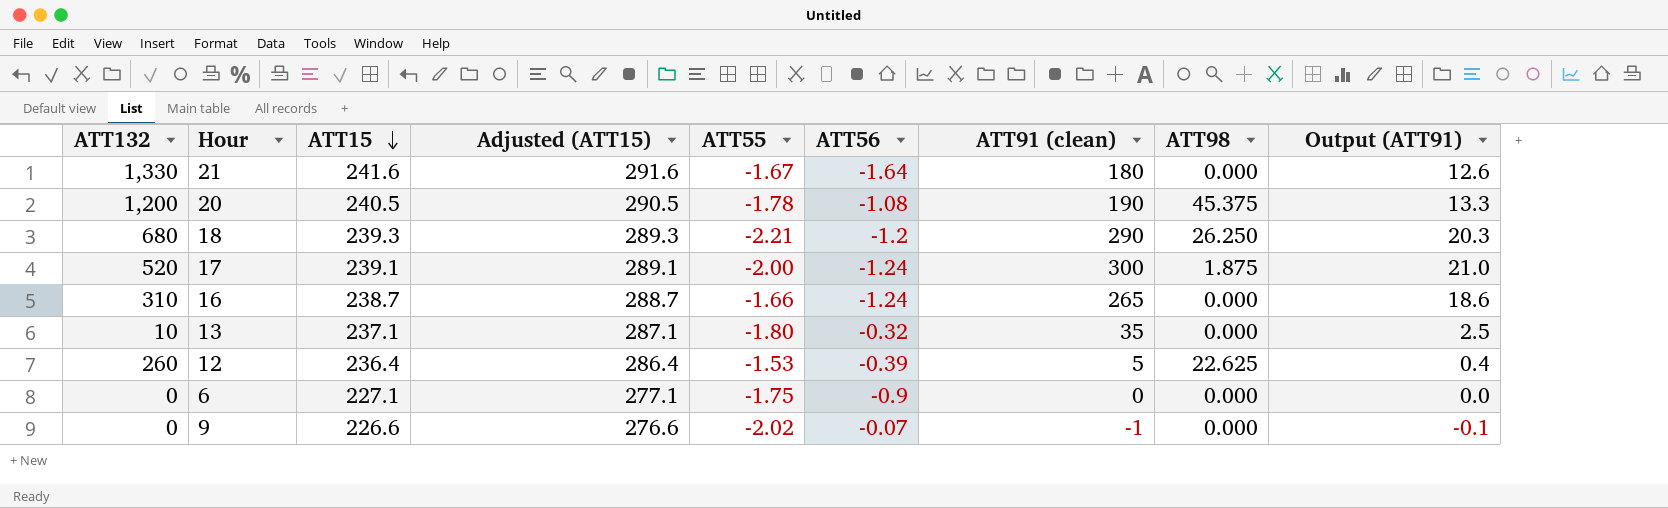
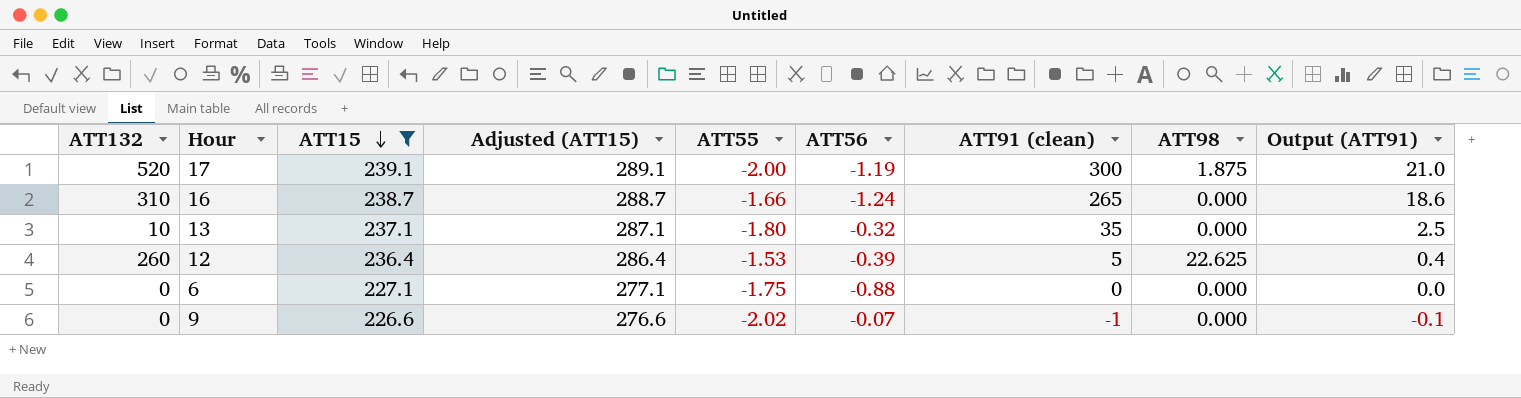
filter: none -> ATT15 <= 239.1
17 | ATT56: -1.24 -> -1.19
6 | ATT56: -0.9 -> -0.88

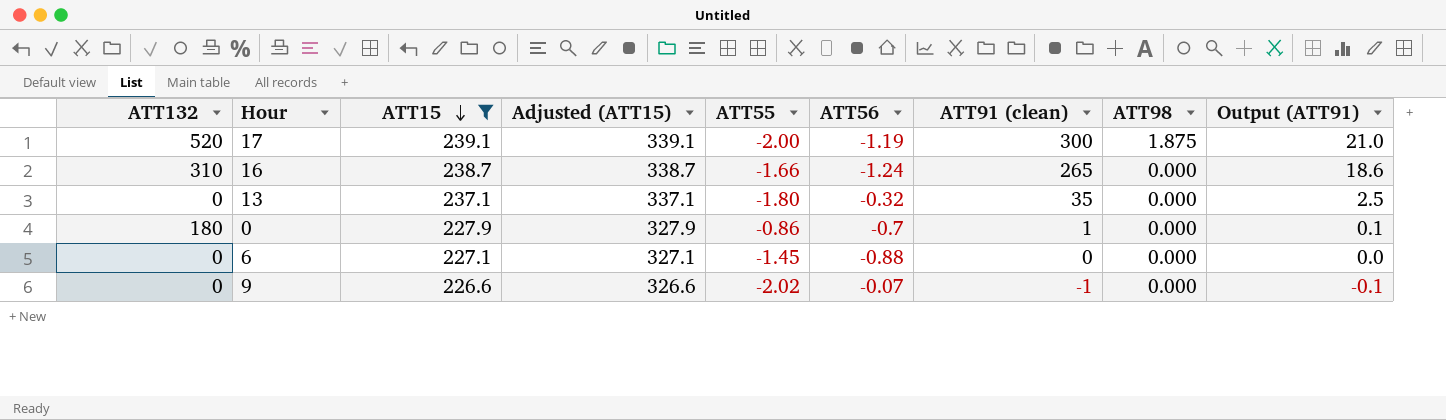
column Adjusted (ATT15) | formula: [ATT15] + 50 -> [ATT15] + 100
row 12: 260 | 236.4 | 286.4 | -1.53 | -0.39 | 5 | 22.625 | 0.4 -> none
13 | ATT132: 10 -> 0
row 0: none -> 180 | 227.9 | 327.9 | -0.86 | -0.7 | 1 | 0.000 | 0.1
6 | ATT55: -1.75 -> -1.45

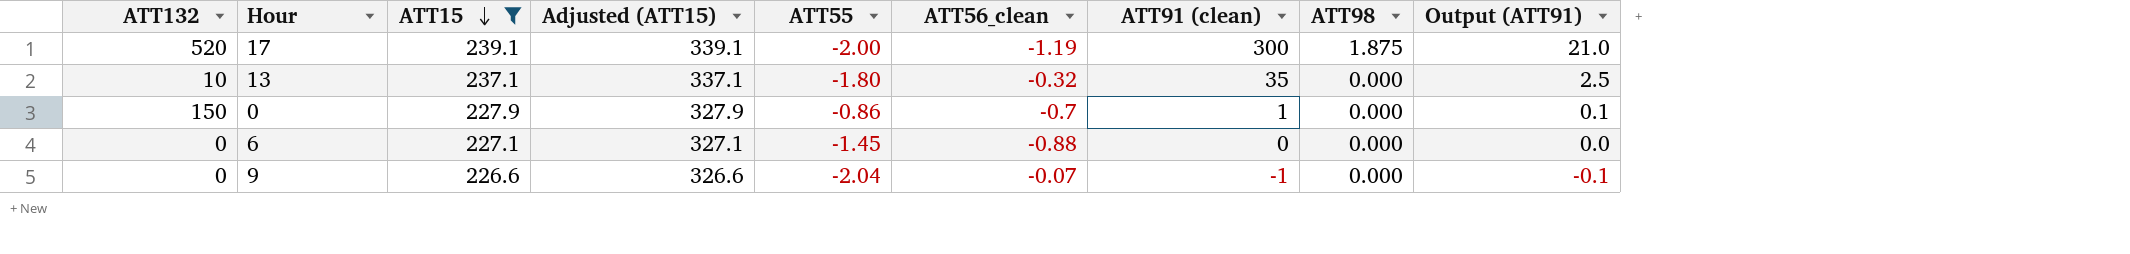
column name: ATT56 -> ATT56_clean
row 16: 310 | 238.7 | 338.7 | -1.66 | -1.24 | 265 | 0.000 | 18.6 -> none
13 | ATT132: 0 -> 10
0 | ATT132: 180 -> 150
9 | ATT55: -2.02 -> -2.04

